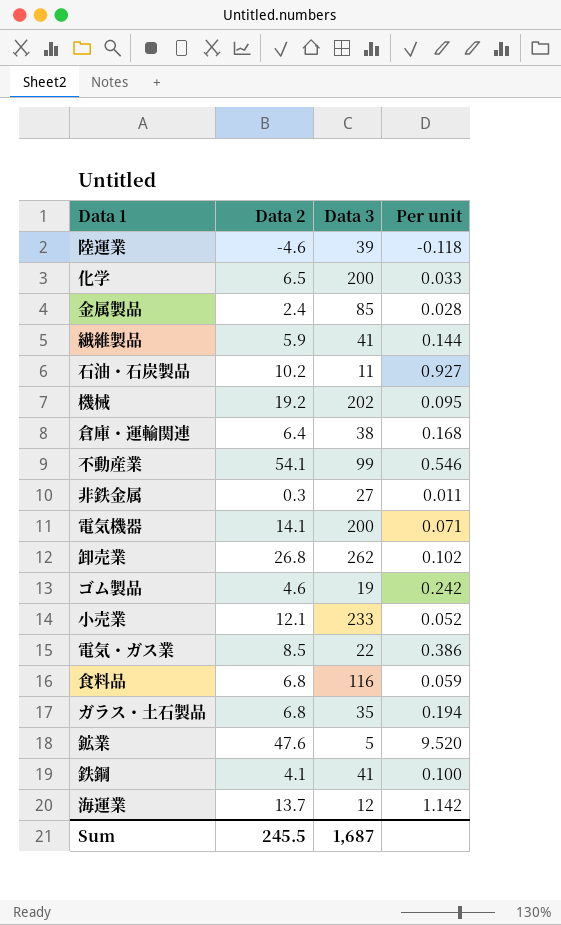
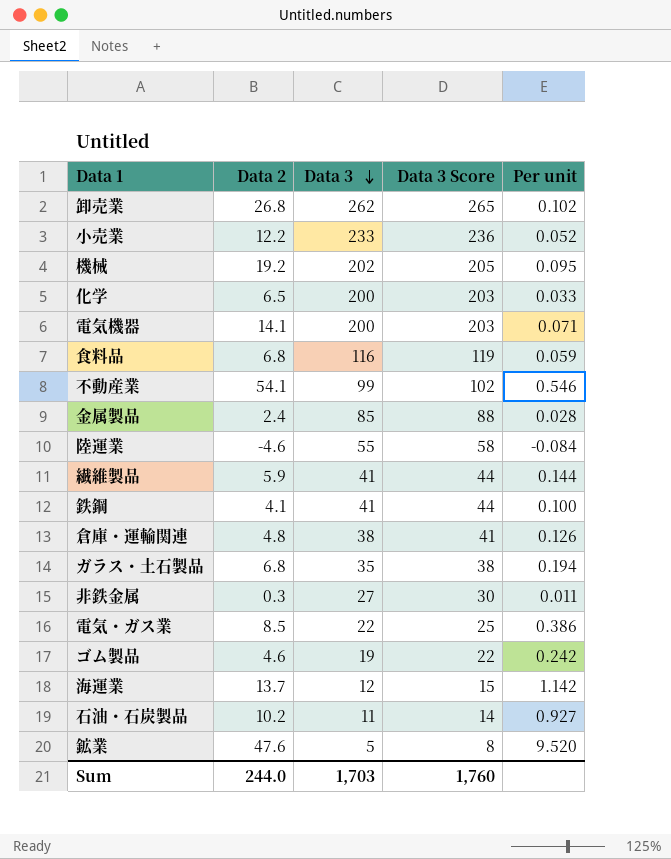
row order: none -> Data 3 descending
column Data 3 Score | formula: none -> [Data 3] + 3
小売業 | Data 2: 12.1 -> 12.2
陸運業 | Data 3: 39 -> 55
陸運業 | Per unit: -0.118 -> -0.084
倉庫・運輸関連 | Data 2: 6.4 -> 4.8
倉庫・運輸関連 | Per unit: 0.168 -> 0.126
Sum | Data 2: 245.5 -> 244.0
Sum | Data 3: 1,687 -> 1,703

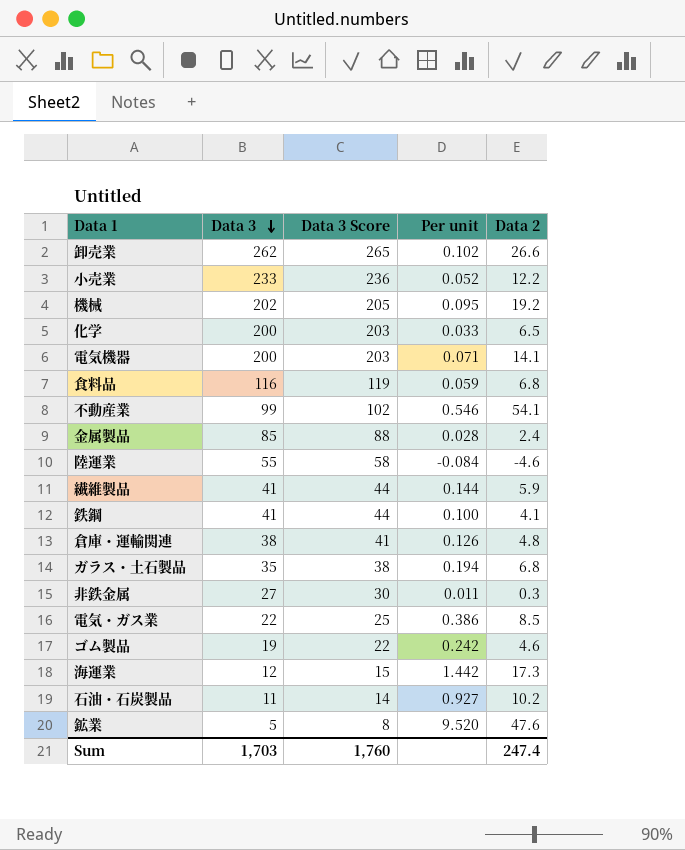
column Data 2 | position: 2 -> 5
卸売業 | Data 2: 26.8 -> 26.6
海運業 | Per unit: 1.142 -> 1.442
海運業 | Data 2: 13.7 -> 17.3
Sum | Data 2: 244.0 -> 247.4

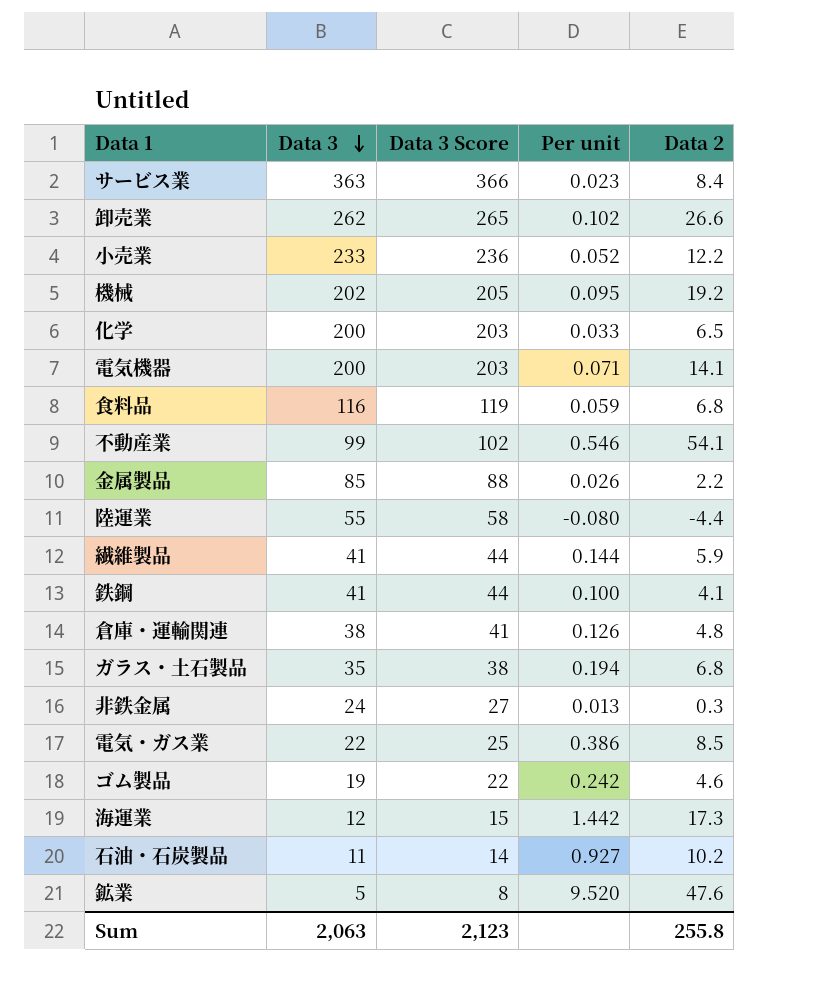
row サービス業: none -> 363 | 366 | 0.023 | 8.4
金属製品 | Per unit: 0.028 -> 0.026
金属製品 | Data 2: 2.4 -> 2.2
陸運業 | Per unit: -0.084 -> -0.080
陸運業 | Data 2: -4.6 -> -4.4
非鉄金属 | Data 3: 27 -> 24
非鉄金属 | Data 3 Score: 30 -> 27
非鉄金属 | Per unit: 0.011 -> 0.013
Sum | Data 3: 1,703 -> 2,063
Sum | Data 3 Score: 1,760 -> 2,123
Sum | Data 2: 247.4 -> 255.8

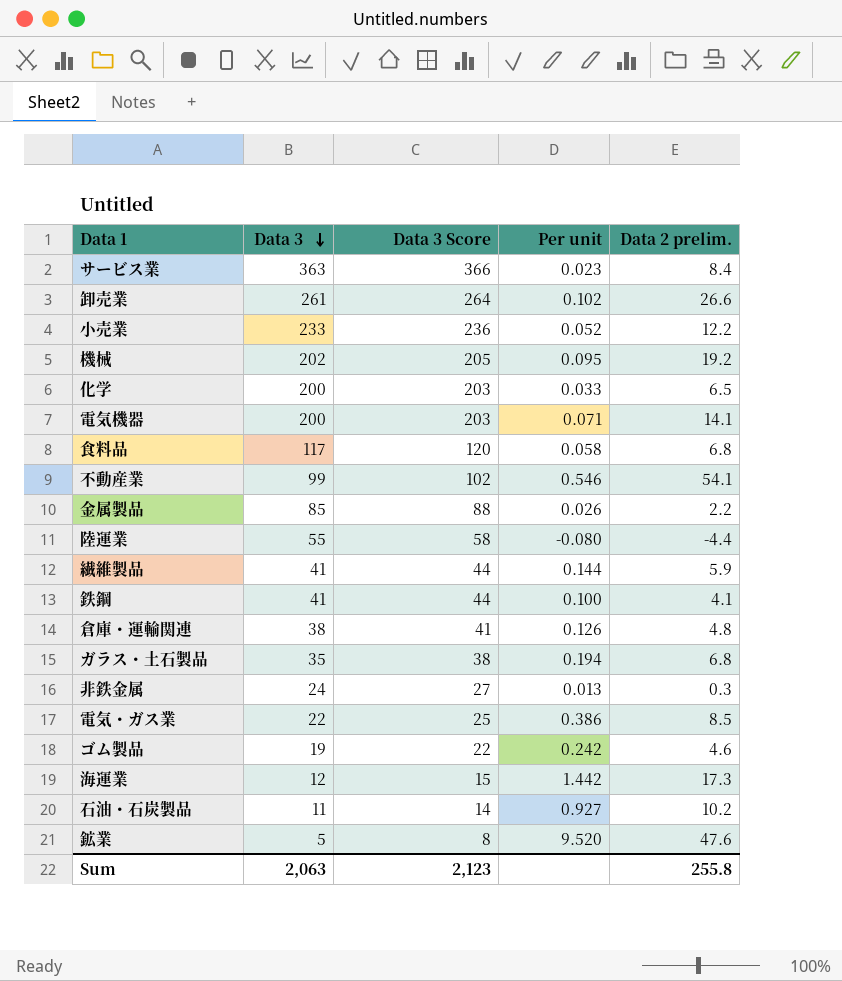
column name: Data 2 -> Data 2 prelim.
卸売業 | Data 3: 262 -> 261
卸売業 | Data 3 Score: 265 -> 264
食料品 | Data 3: 116 -> 117
食料品 | Data 3 Score: 119 -> 120
食料品 | Per unit: 0.059 -> 0.058

